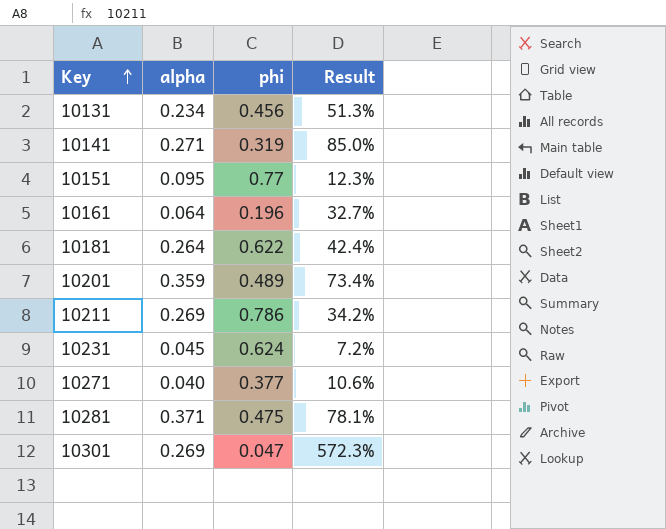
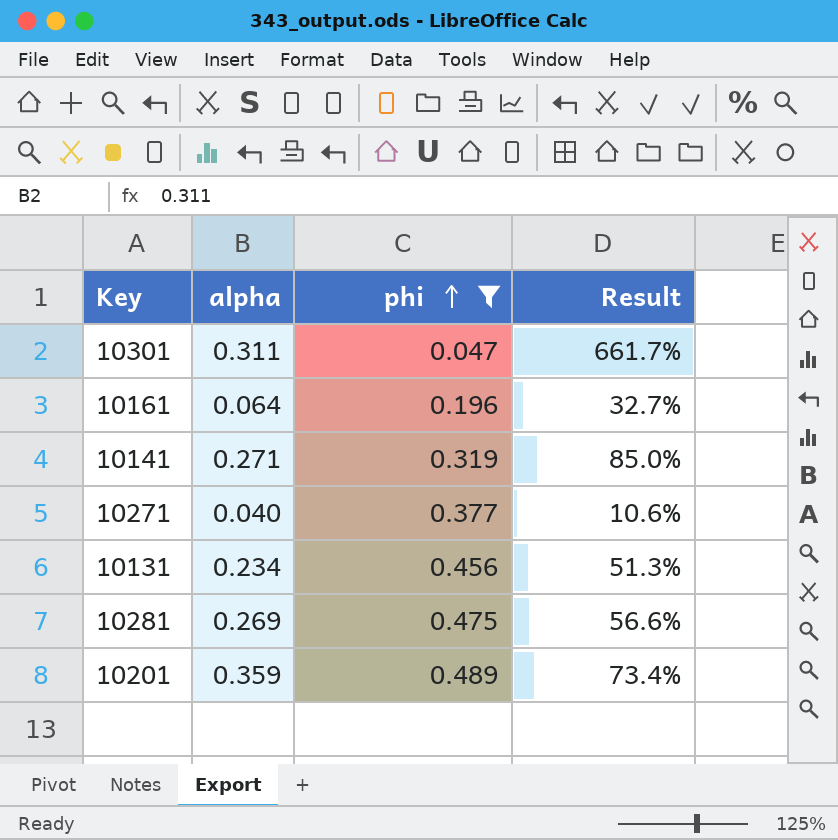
filter: none -> phi <= 0.489
row order: Key ascending -> phi ascending
10301 | alpha: 0.269 -> 0.311
10301 | Result: 572.3% -> 661.7%
10281 | alpha: 0.371 -> 0.269
10281 | Result: 78.1% -> 56.6%

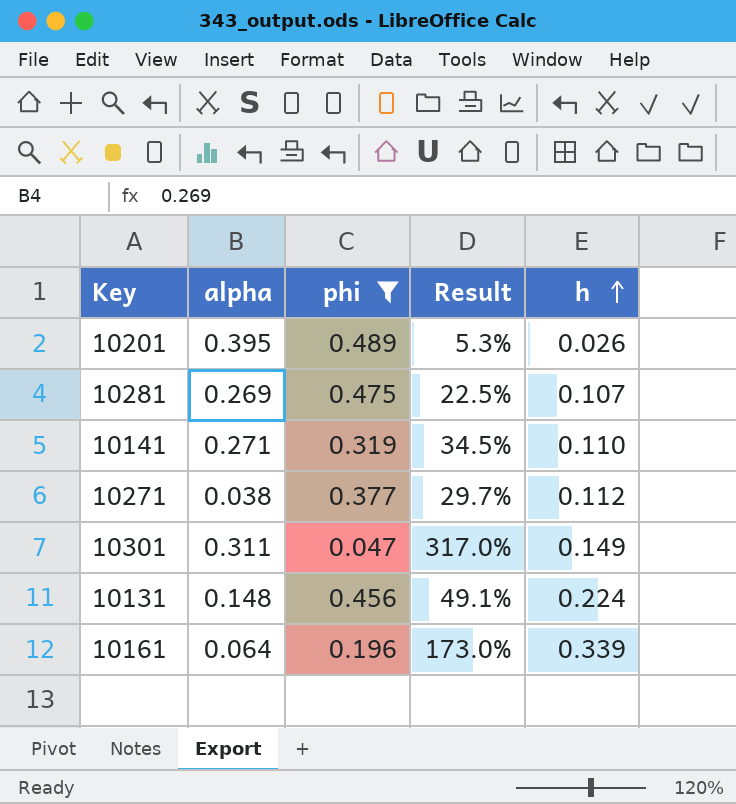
row order: phi ascending -> h ascending
column Result | formula: [alpha] / [phi] -> [h] / [phi]
column h | position: none -> 5
10201 | alpha: 0.359 -> 0.395
10271 | alpha: 0.040 -> 0.038
10131 | alpha: 0.234 -> 0.148

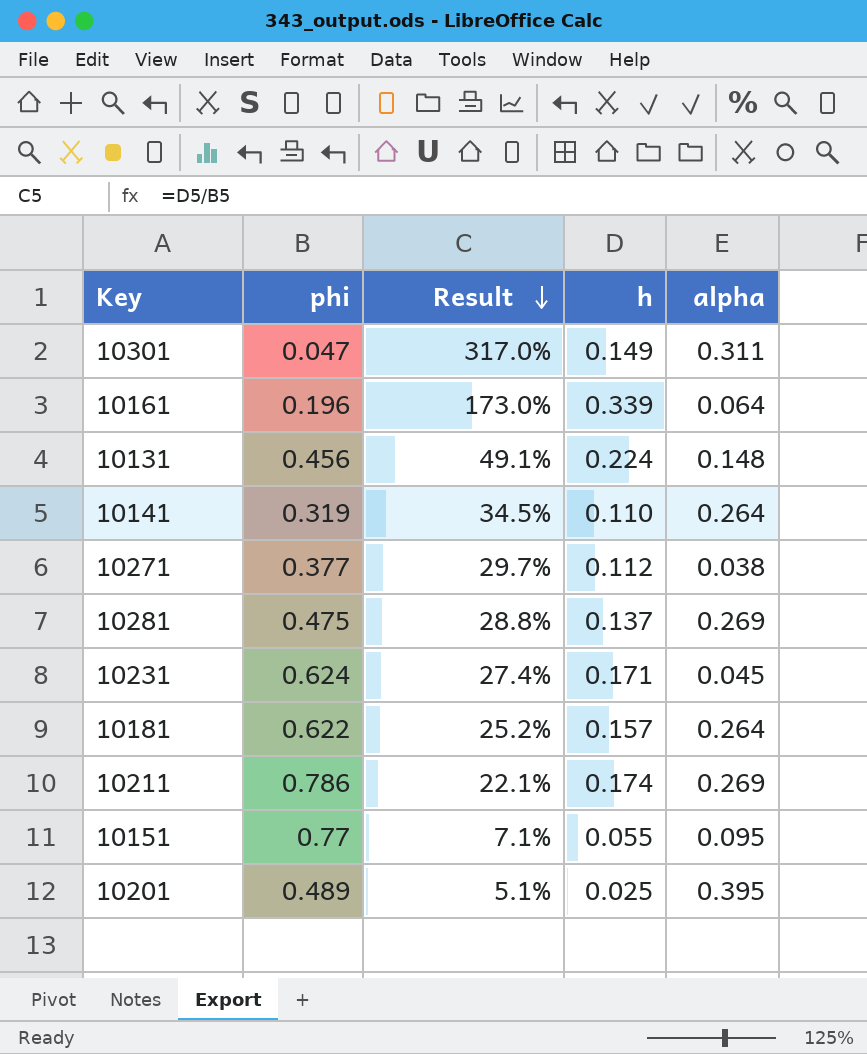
filter: phi <= 0.489 -> none
row order: h ascending -> Result descending
column alpha | position: 2 -> 5
10141 | alpha: 0.271 -> 0.264
10281 | Result: 22.5% -> 28.8%
10281 | h: 0.107 -> 0.137
10201 | Result: 5.3% -> 5.1%
10201 | h: 0.026 -> 0.025

